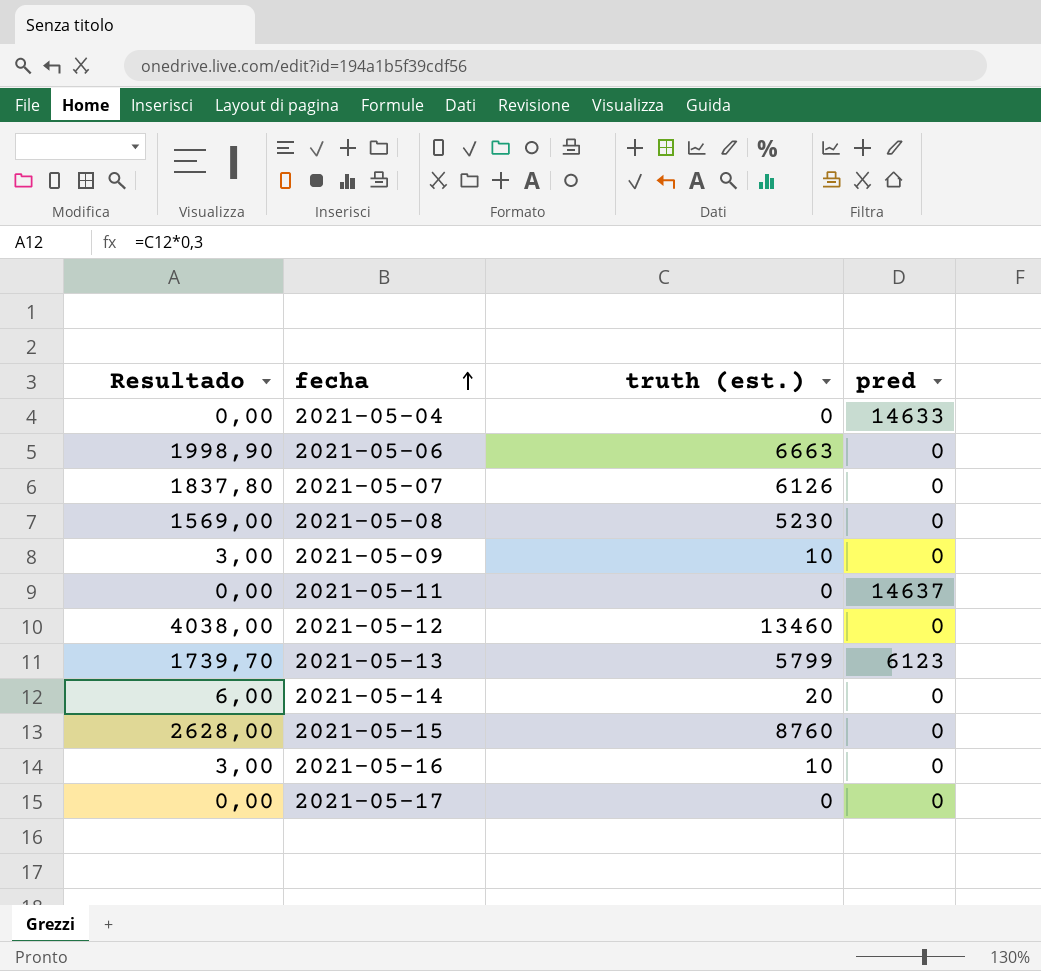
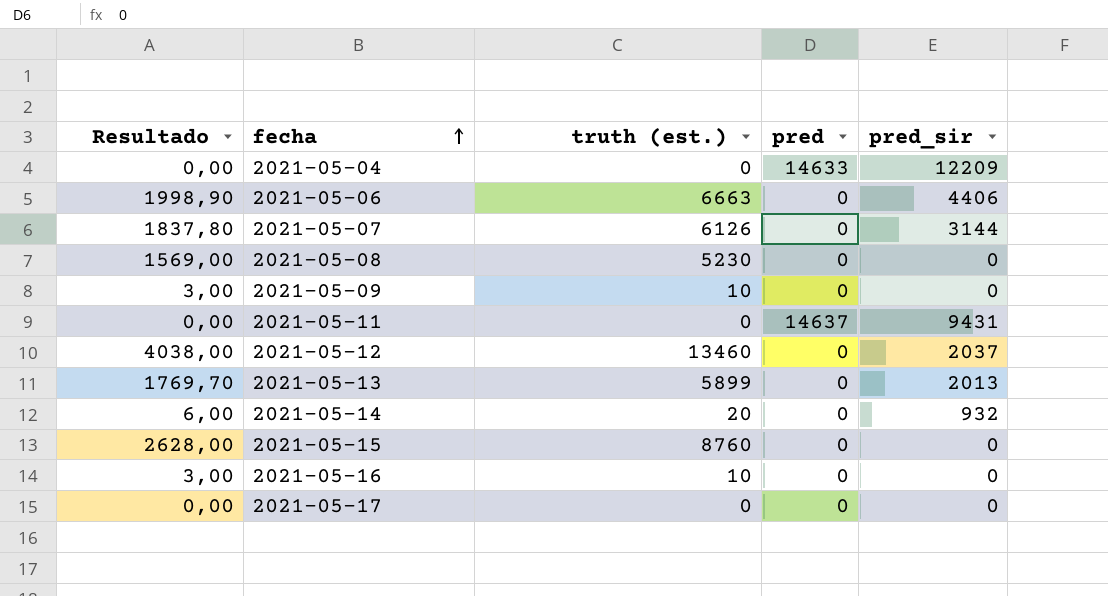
column pred_sir | position: none -> 5
2021-05-13 | Resultado: 1739,70 -> 1769,70
2021-05-13 | truth (est.): 5799 -> 5899
2021-05-13 | pred: 6123 -> 0

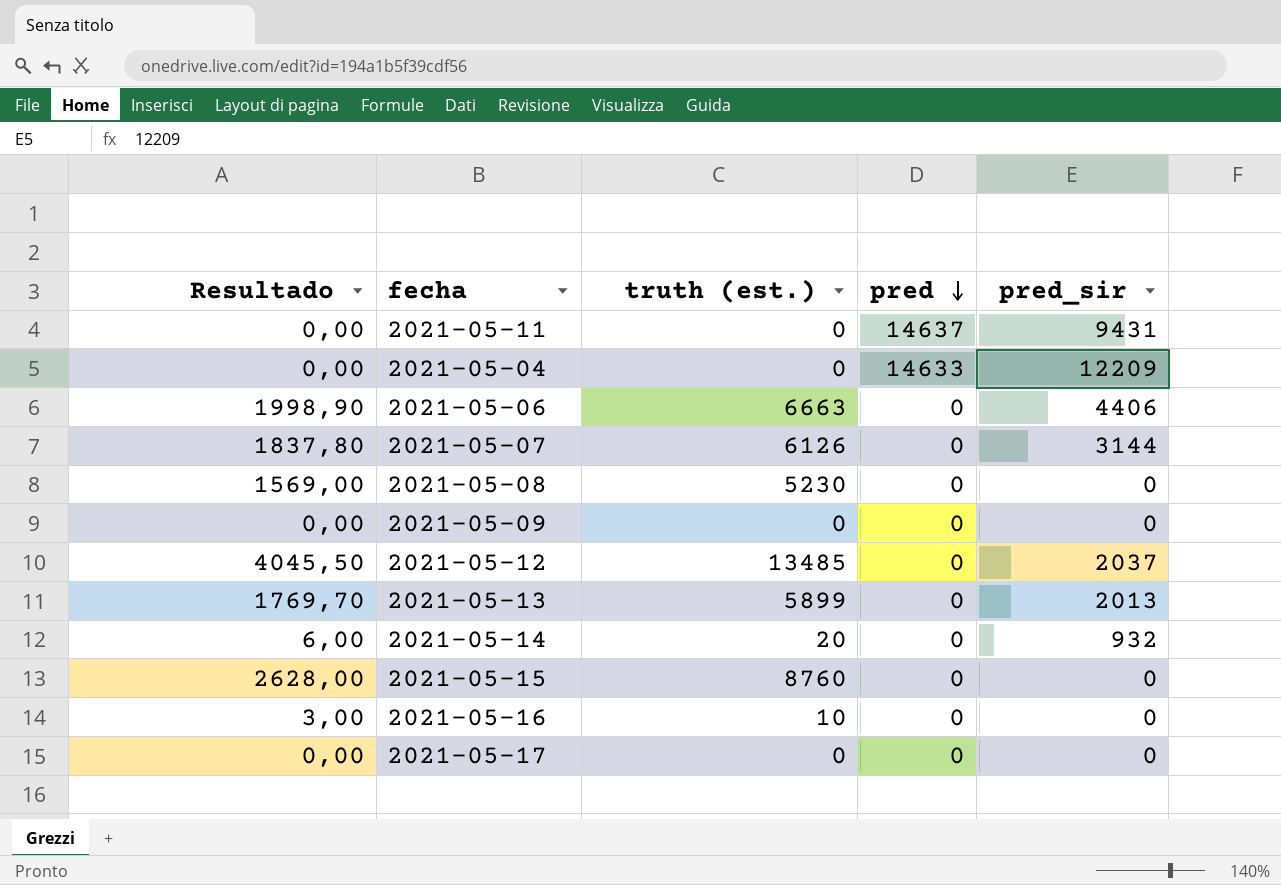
row order: fecha ascending -> pred descending
2021-05-09 | Resultado: 3,00 -> 0,00
2021-05-09 | truth (est.): 10 -> 0
2021-05-12 | Resultado: 4038,00 -> 4045,50
2021-05-12 | truth (est.): 13460 -> 13485

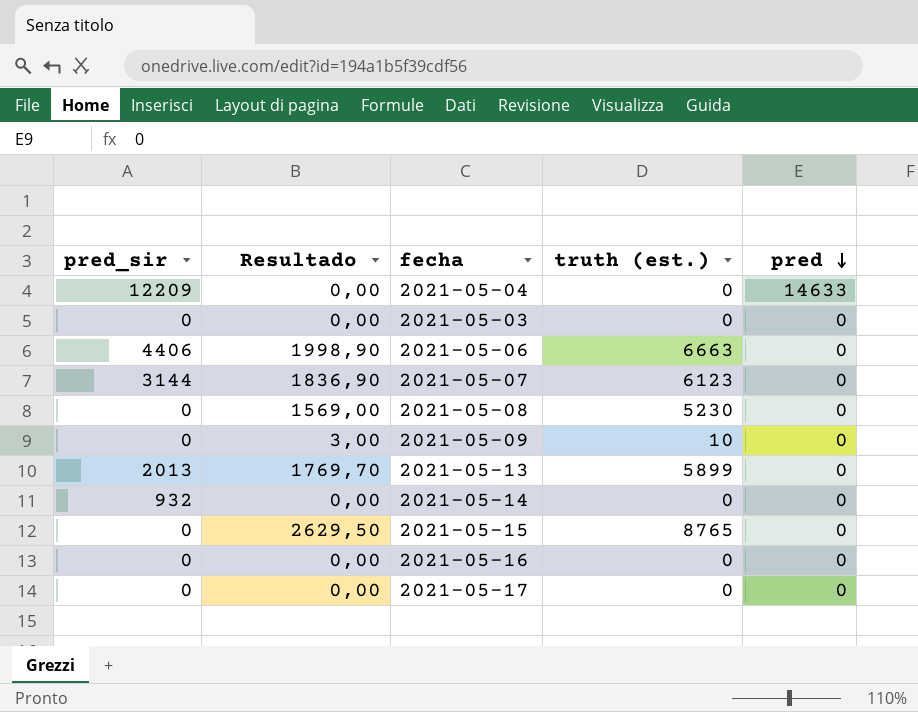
column pred_sir | position: 5 -> 1
row 2021-05-11: 0,00 | 0 | 14637 | 9431 -> none
row 2021-05-12: 4045,50 | 13485 | 0 | 2037 -> none
row 2021-05-03: none -> 0 | 0,00 | 0 | 0
2021-05-07 | Resultado: 1837,80 -> 1836,90
2021-05-07 | truth (est.): 6126 -> 6123
2021-05-09 | Resultado: 0,00 -> 3,00
2021-05-09 | truth (est.): 0 -> 10
2021-05-14 | Resultado: 6,00 -> 0,00
2021-05-14 | truth (est.): 20 -> 0
2021-05-15 | Resultado: 2628,00 -> 2629,50
2021-05-15 | truth (est.): 8760 -> 8765
2021-05-16 | Resultado: 3,00 -> 0,00
2021-05-16 | truth (est.): 10 -> 0

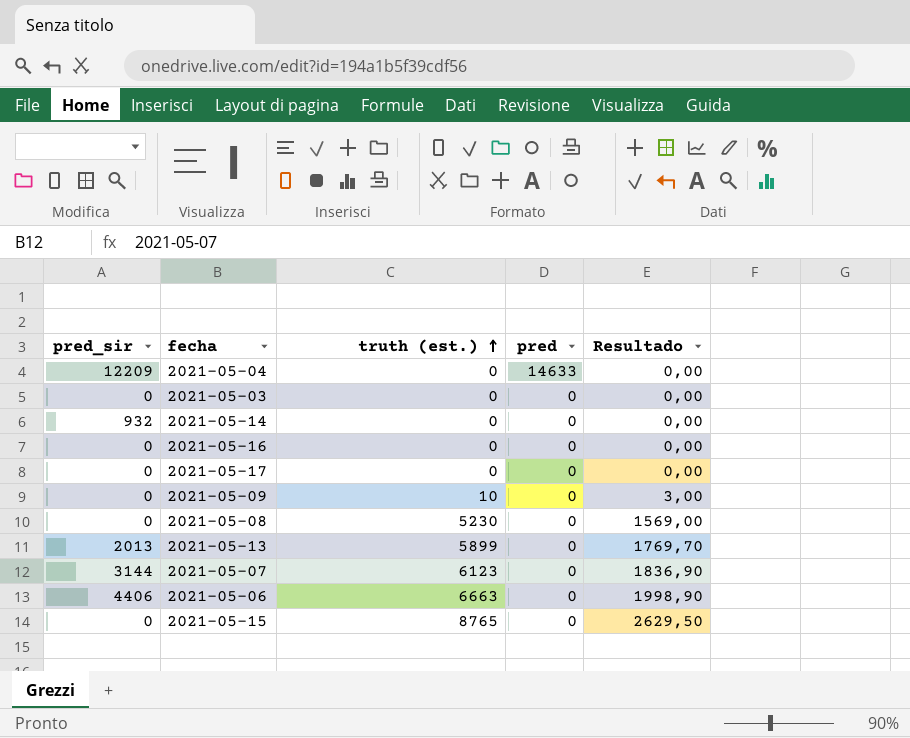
row order: pred descending -> truth (est.) ascending
column Resultado | position: 2 -> 5

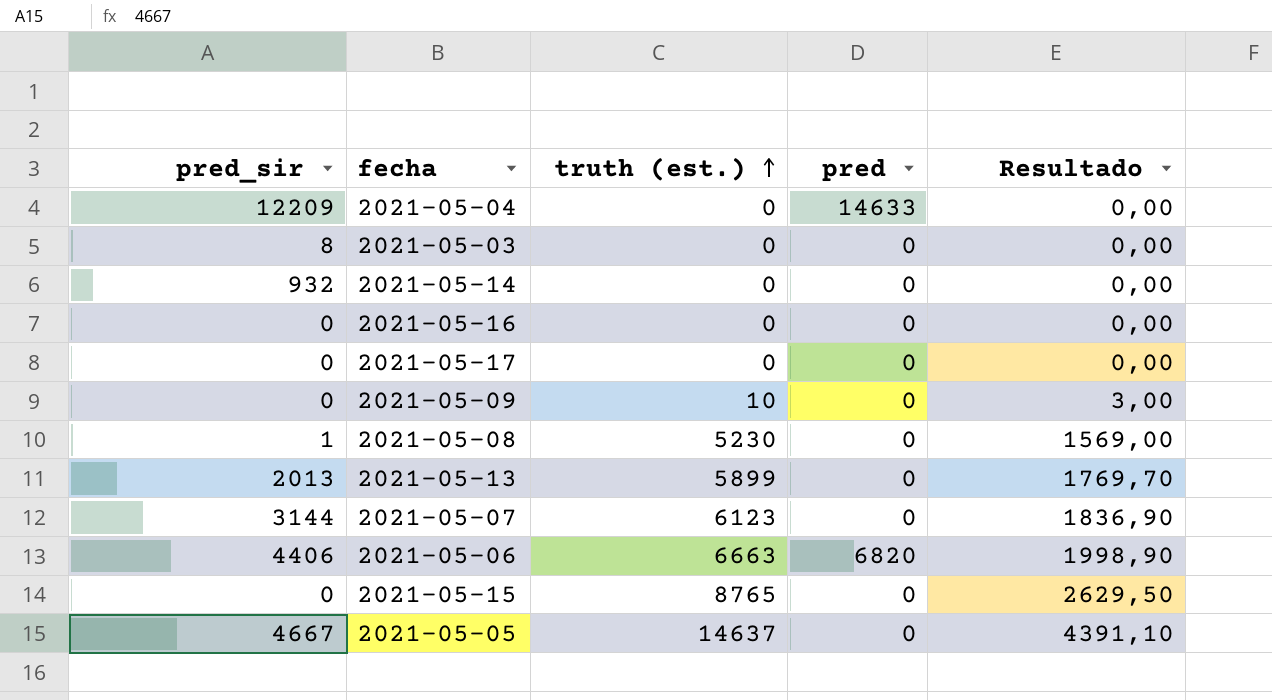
2021-05-03 | pred_sir: 0 -> 8
2021-05-08 | pred_sir: 0 -> 1
2021-05-06 | pred: 0 -> 6820
row 2021-05-05: none -> 4667 | 14637 | 0 | 4391,10

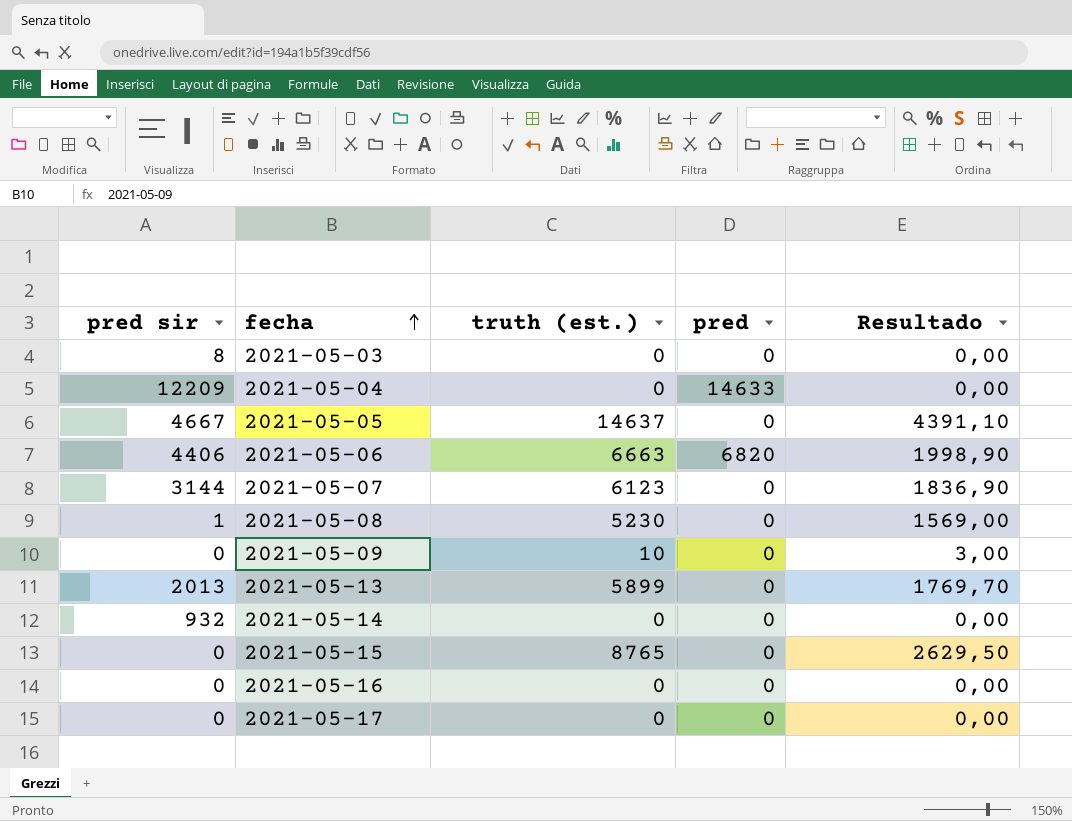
row order: truth (est.) ascending -> fecha ascending
column name: pred_sir -> pred sir

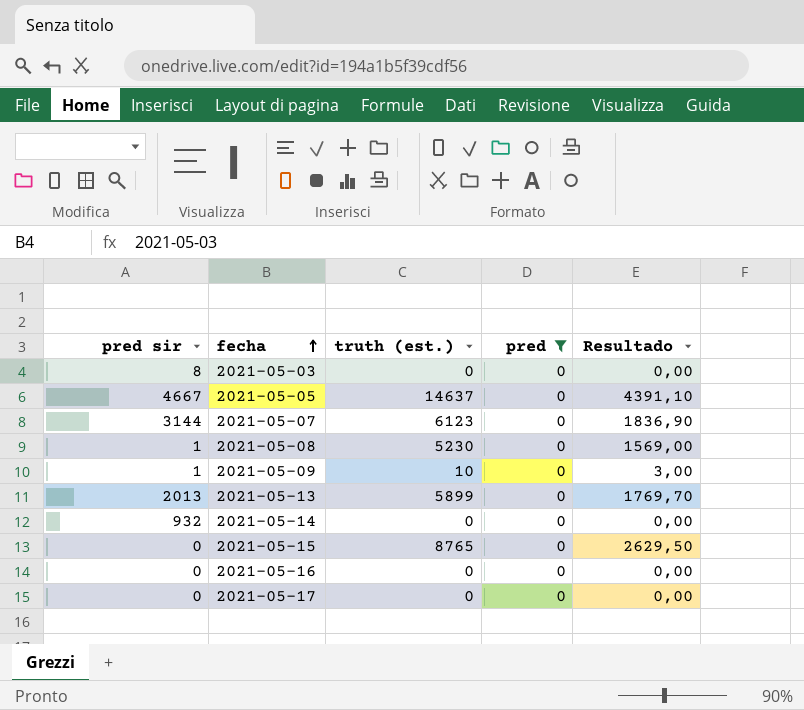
filter: none -> pred = 0
2021-05-09 | pred sir: 0 -> 1

